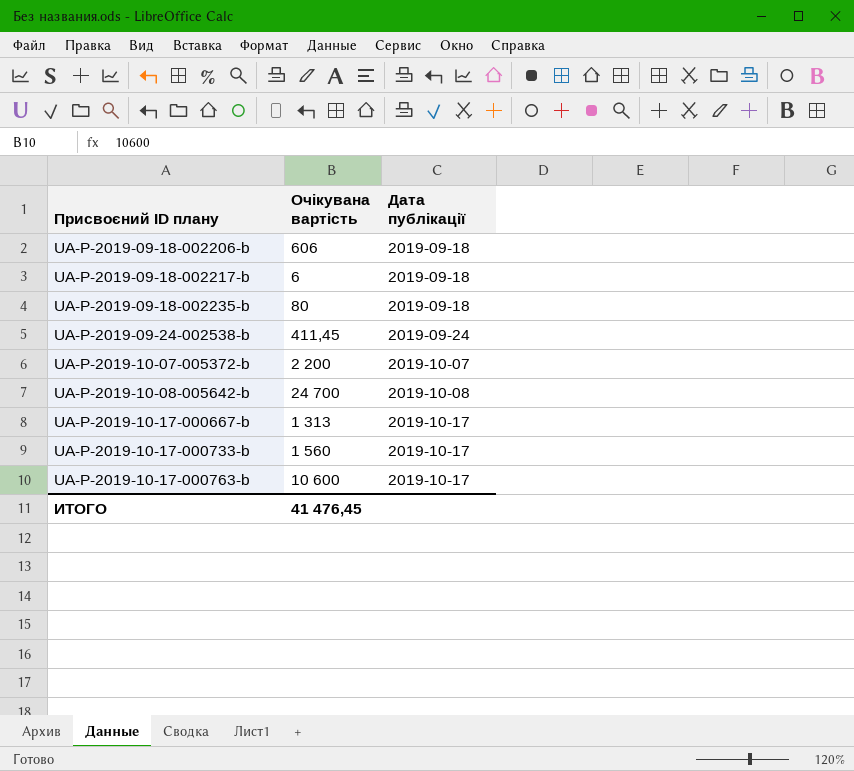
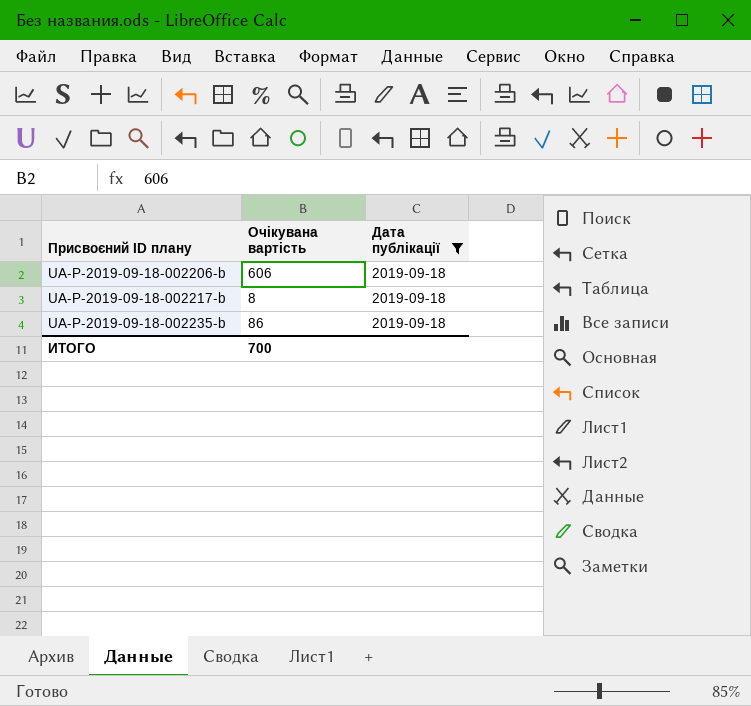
filter: none -> Дата публікації = 2019-09-18
UA-P-2019-09-18-002217-b | Очікувана вартість: 6 -> 8
UA-P-2019-09-18-002235-b | Очікувана вартість: 80 -> 86
ИТОГО | Очікувана вартість: 41 476,45 -> 700

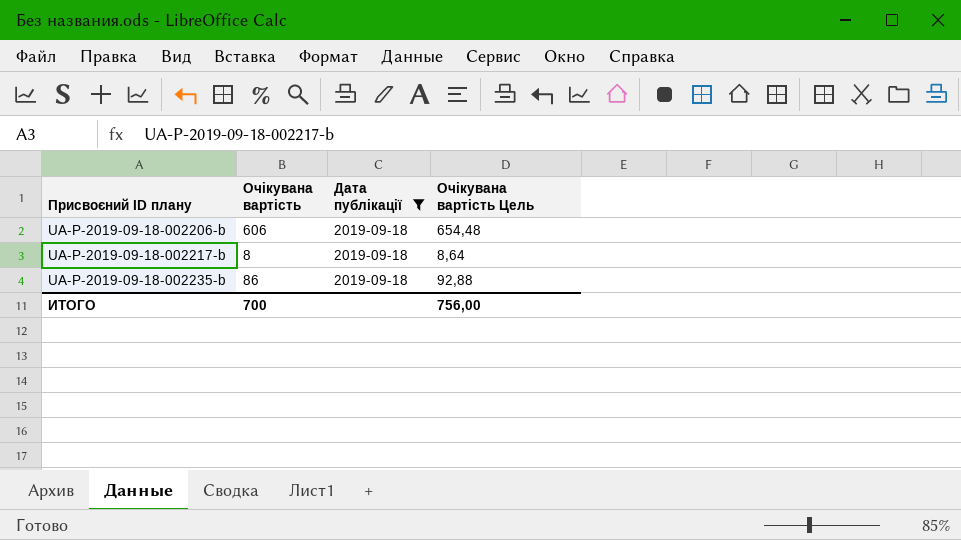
column Очікувана вартість Цель | formula: none -> [Очікувана вартість] * 1,08

